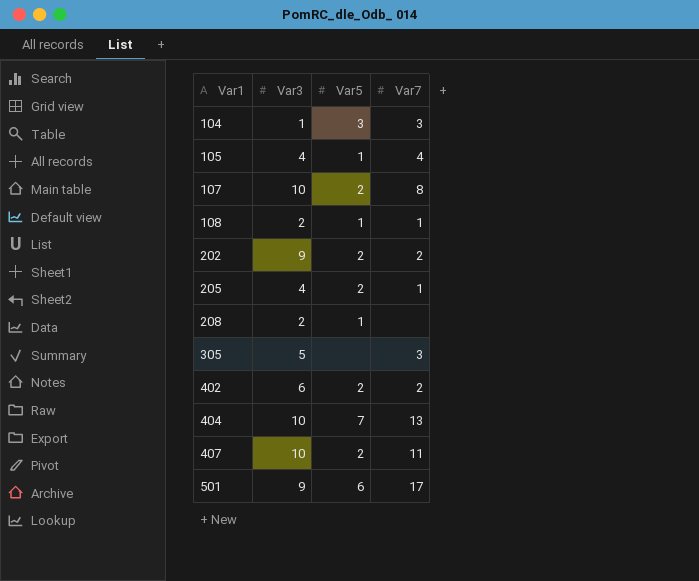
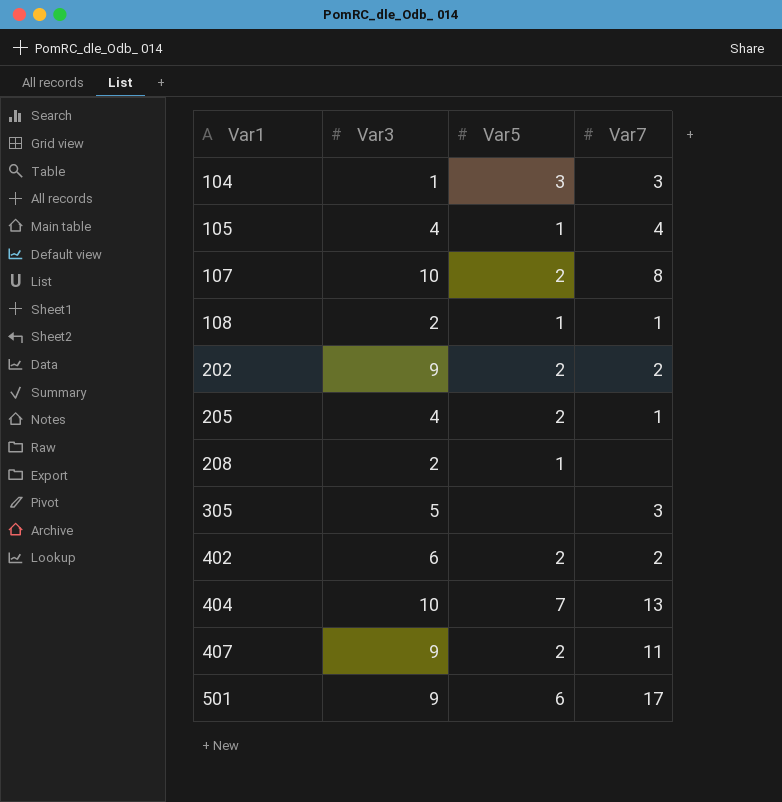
407 | Var3: 10 -> 9

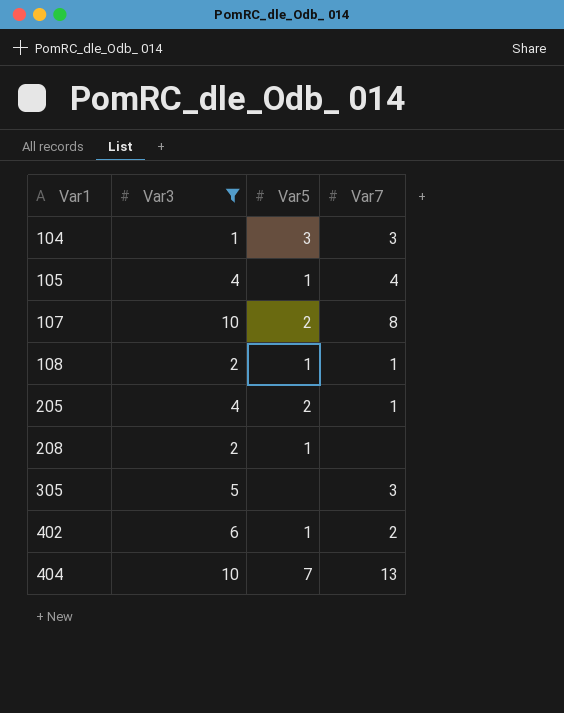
filter: none -> Var3 != 9
402 | Var5: 2 -> 1

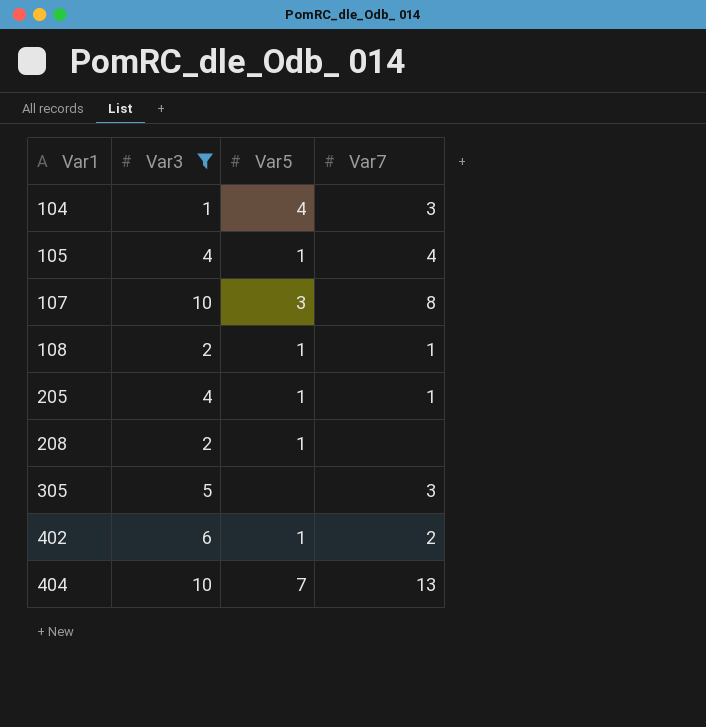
104 | Var5: 3 -> 4
107 | Var5: 2 -> 3
205 | Var5: 2 -> 1

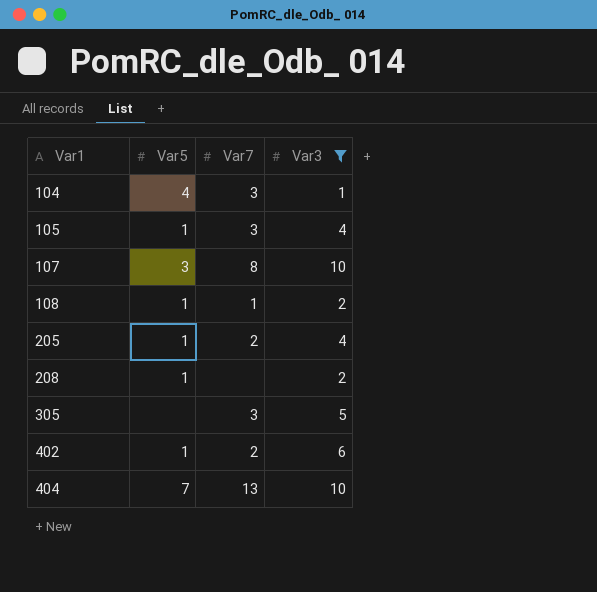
column Var3 | position: 2 -> 4
105 | Var7: 4 -> 3
205 | Var7: 1 -> 2

